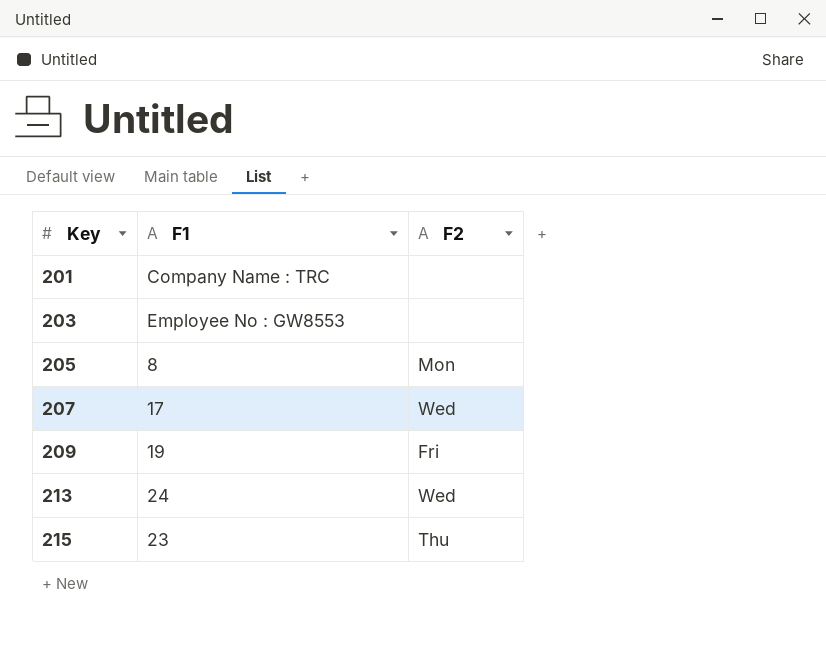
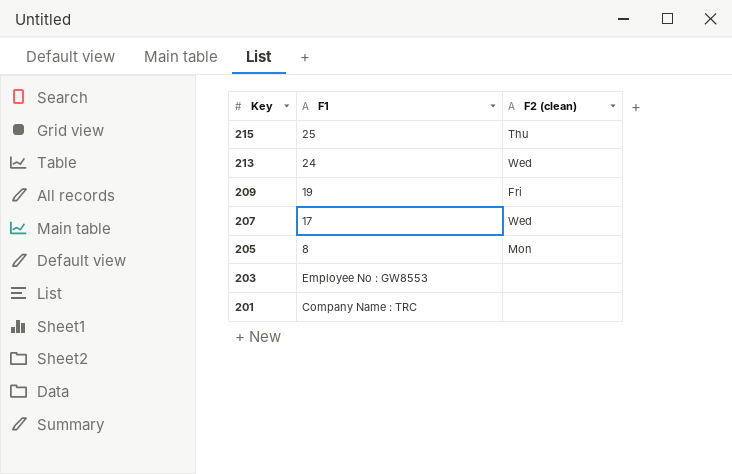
row order: Key ascending -> Key descending
column name: F2 -> F2 (clean)
215 | F1: 23 -> 25

